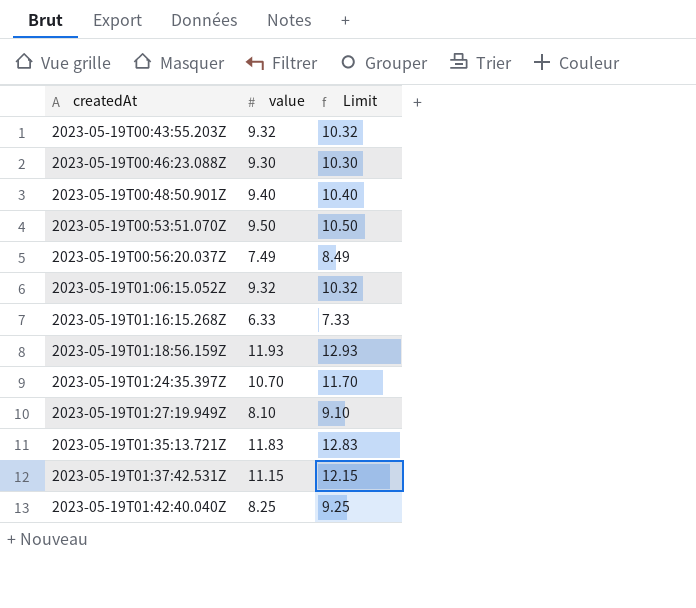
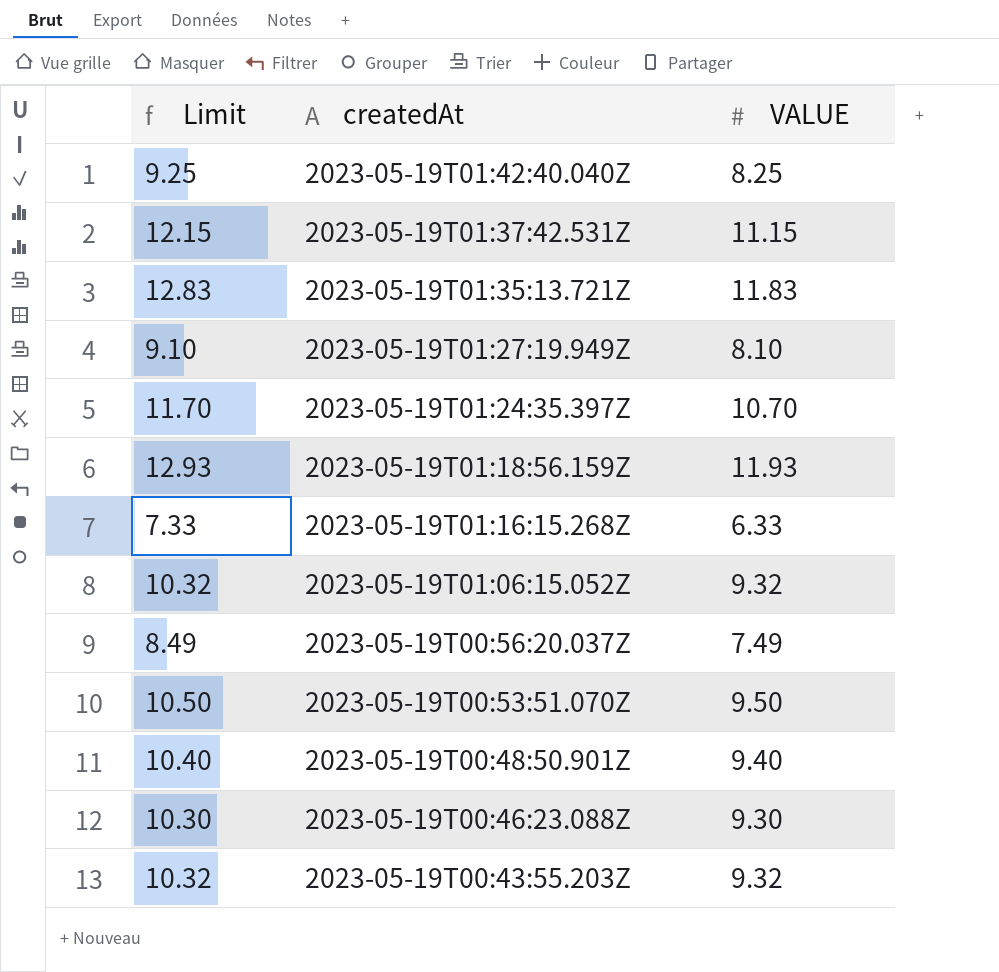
row order: createdAt ascending -> createdAt descending
column Limit | position: 3 -> 1
column name: value -> VALUE

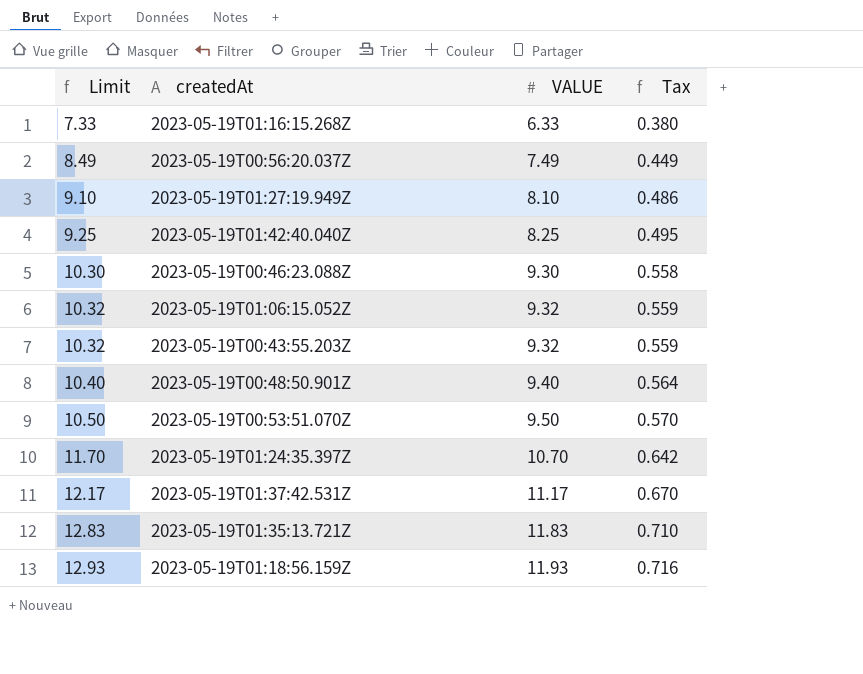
row order: createdAt descending -> Limit ascending
column Tax | formula: none -> [VALUE] * 0.06
2023-05-19T01:37:42.531Z | Limit: 12.15 -> 12.17
2023-05-19T01:37:42.531Z | VALUE: 11.15 -> 11.17

